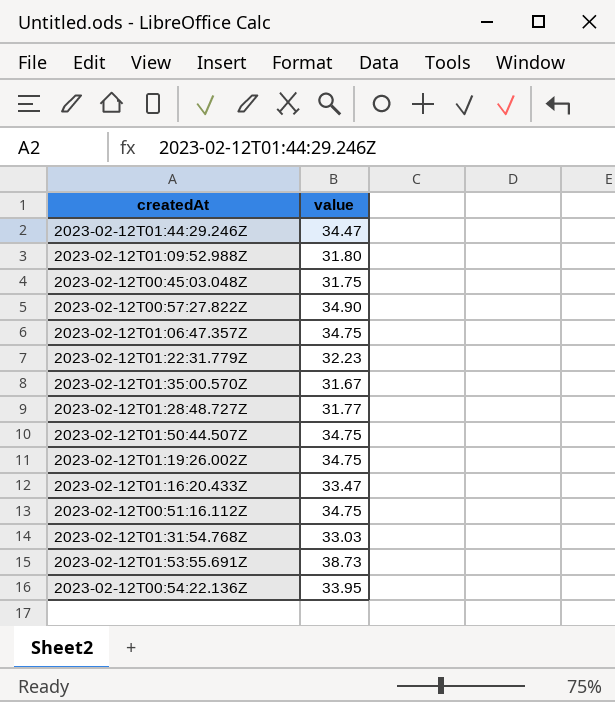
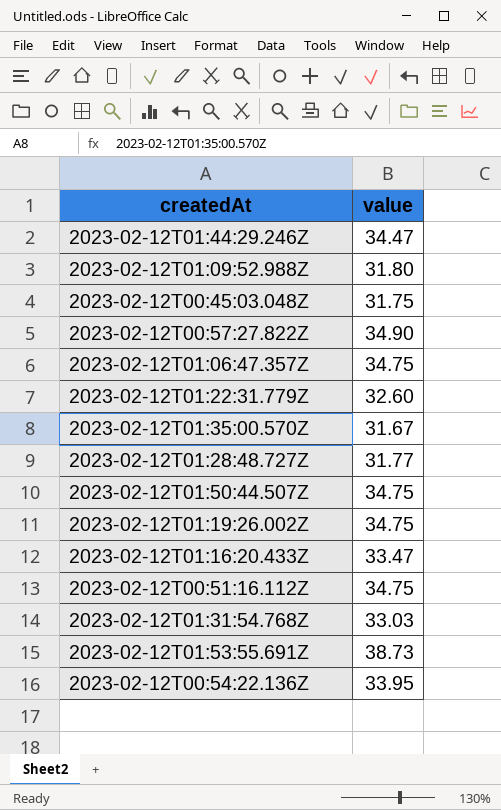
2023-02-12T01:22:31.779Z | value: 32.23 -> 32.60

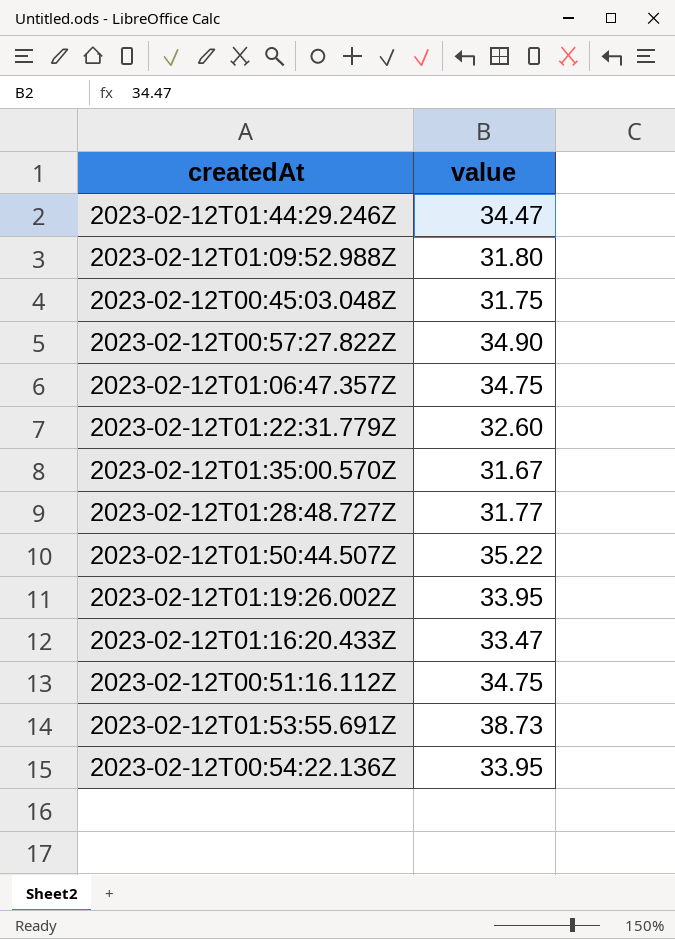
row 2023-02-12T01:31:54.768Z: 33.03 -> none
2023-02-12T01:50:44.507Z | value: 34.75 -> 35.22
2023-02-12T01:19:26.002Z | value: 34.75 -> 33.95

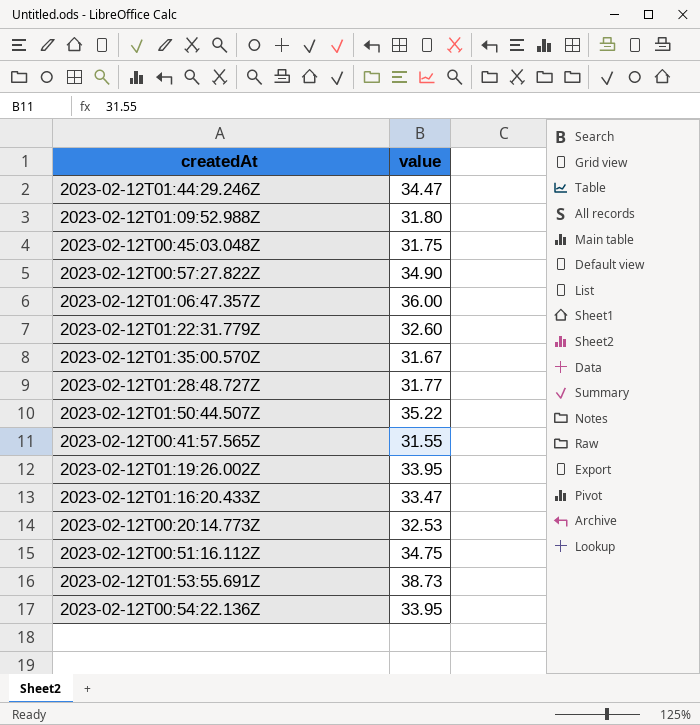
2023-02-12T01:06:47.357Z | value: 34.75 -> 36.00
row 2023-02-12T00:41:57.565Z: none -> 31.55
row 2023-02-12T00:20:14.773Z: none -> 32.53

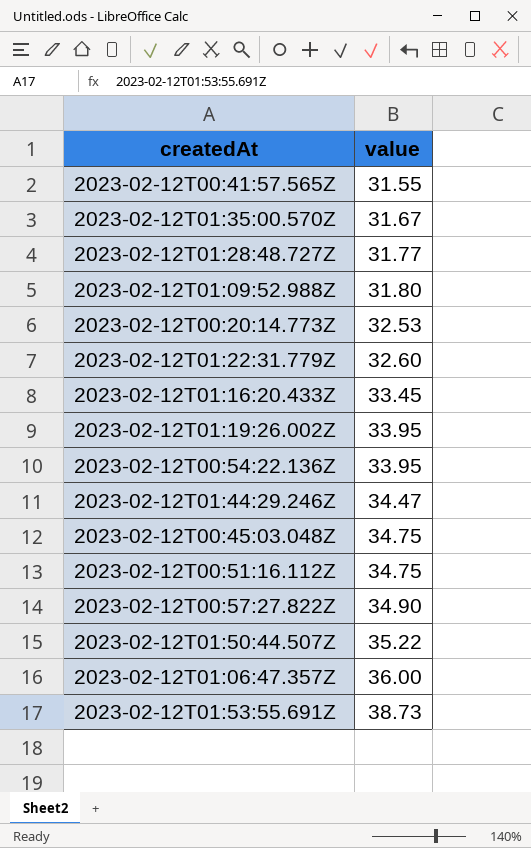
row order: none -> value ascending
2023-02-12T01:16:20.433Z | value: 33.47 -> 33.45
2023-02-12T00:45:03.048Z | value: 31.75 -> 34.75

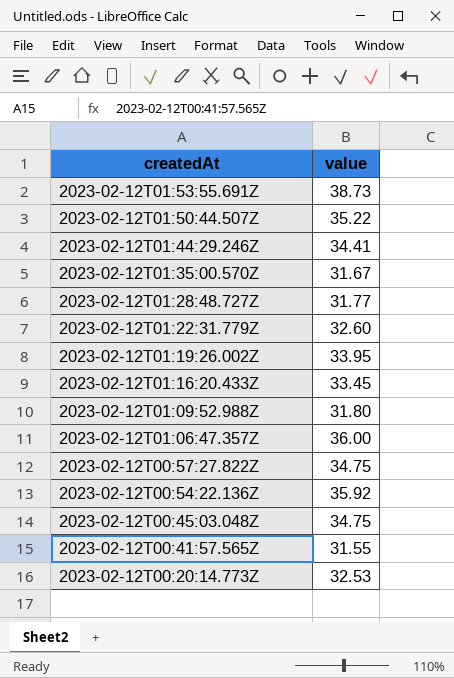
row order: value ascending -> createdAt descending
row 2023-02-12T00:51:16.112Z: 34.75 -> none
2023-02-12T01:44:29.246Z | value: 34.47 -> 34.41
2023-02-12T00:57:27.822Z | value: 34.90 -> 34.75
2023-02-12T00:54:22.136Z | value: 33.95 -> 35.92

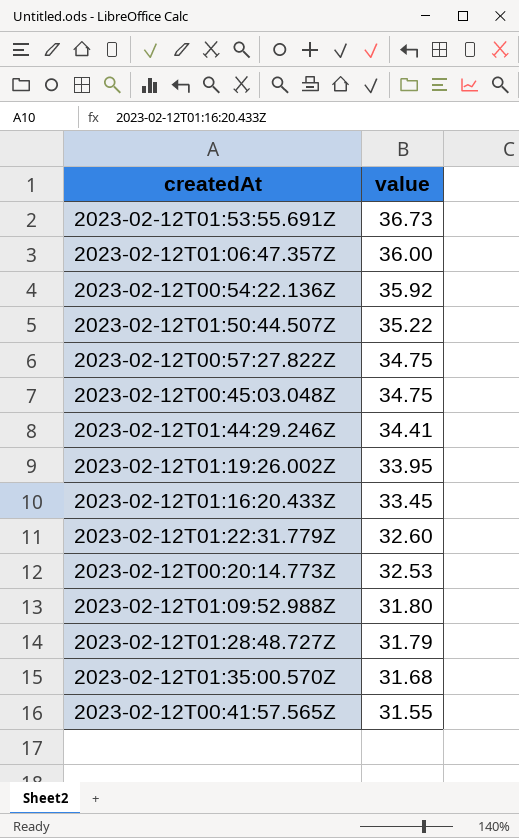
row order: createdAt descending -> value descending
2023-02-12T01:53:55.691Z | value: 38.73 -> 36.73
2023-02-12T01:28:48.727Z | value: 31.77 -> 31.79
2023-02-12T01:35:00.570Z | value: 31.67 -> 31.68

